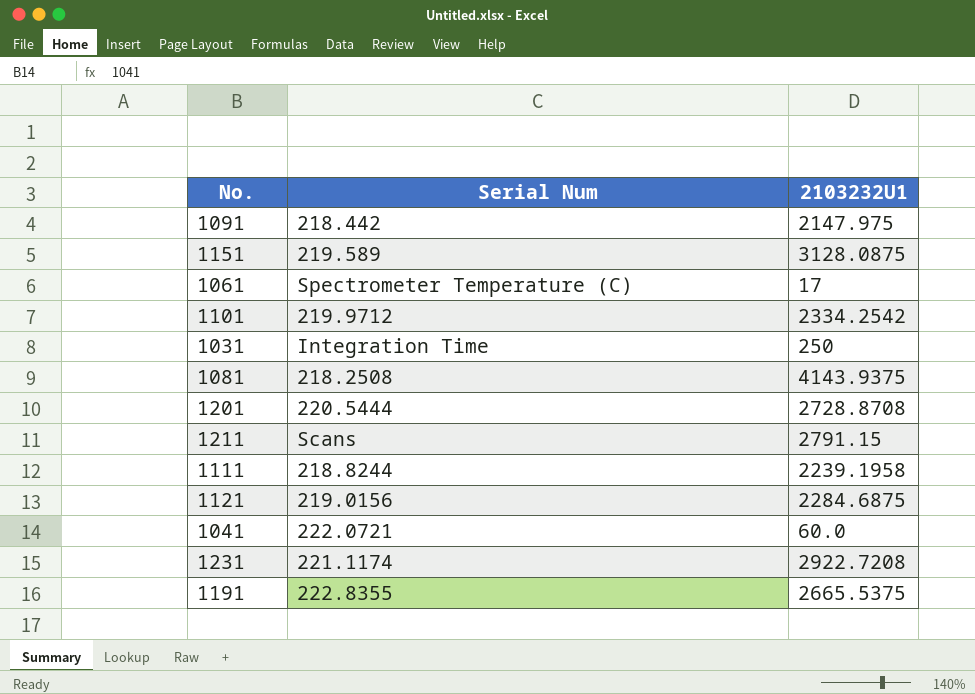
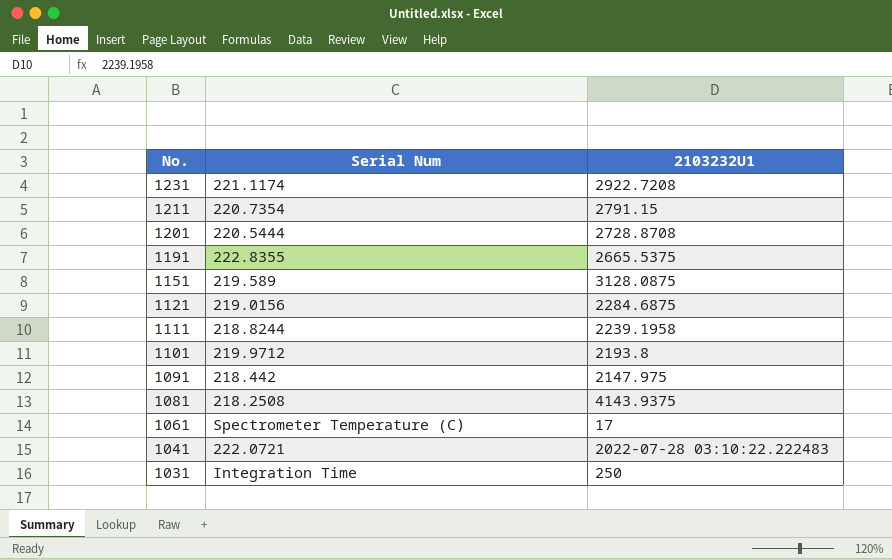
row order: none -> No. descending
1211 | Serial Num: Scans -> 220.7354
1101 | 2103232U1: 2334.2542 -> 2193.8
1041 | 2103232U1: 60.0 -> 2022-07-28 03:10:22.222483

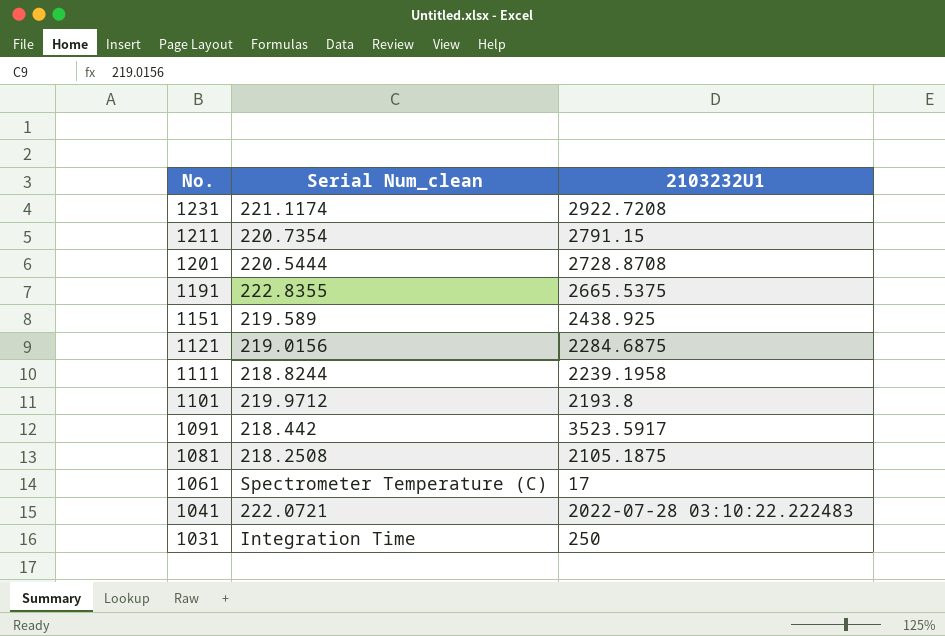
column name: Serial Num -> Serial Num_clean
1151 | 2103232U1: 3128.0875 -> 2438.925
1091 | 2103232U1: 2147.975 -> 3523.5917
1081 | 2103232U1: 4143.9375 -> 2105.1875

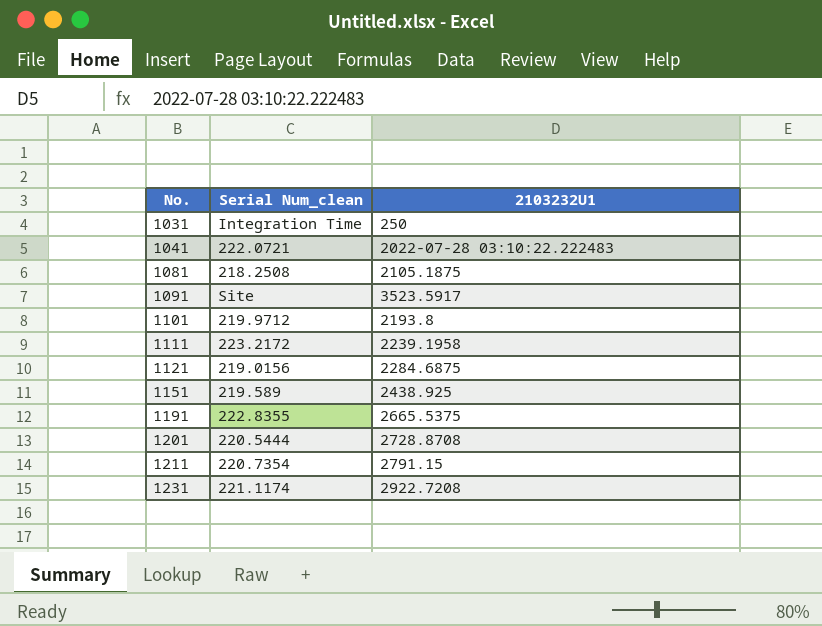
row order: No. descending -> No. ascending
row 1061: Spectrometer Temperature (C) | 17 -> none
1091 | Serial Num_clean: 218.442 -> Site
1111 | Serial Num_clean: 218.8244 -> 223.2172

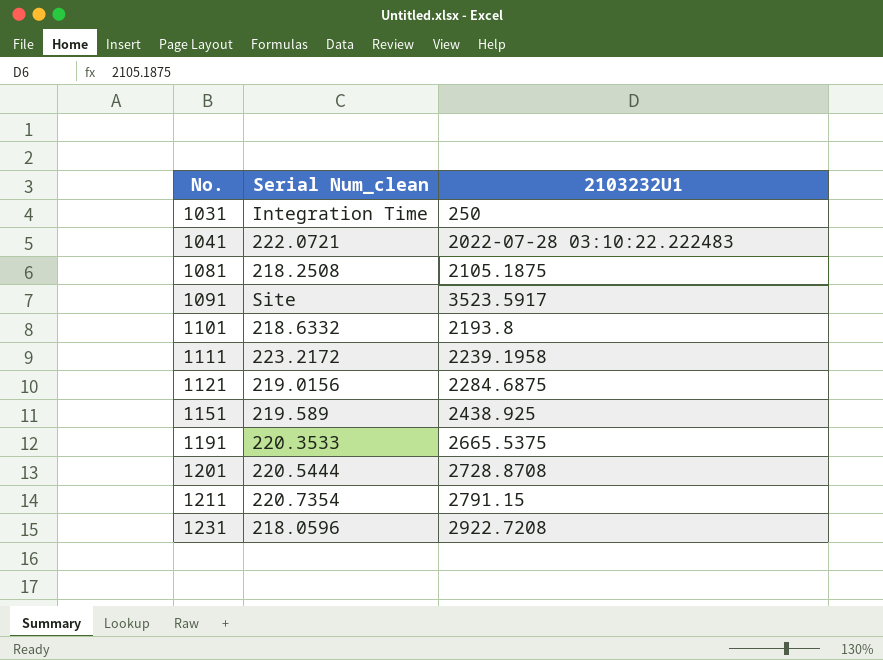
1101 | Serial Num_clean: 219.9712 -> 218.6332
1191 | Serial Num_clean: 222.8355 -> 220.3533
1231 | Serial Num_clean: 221.1174 -> 218.0596

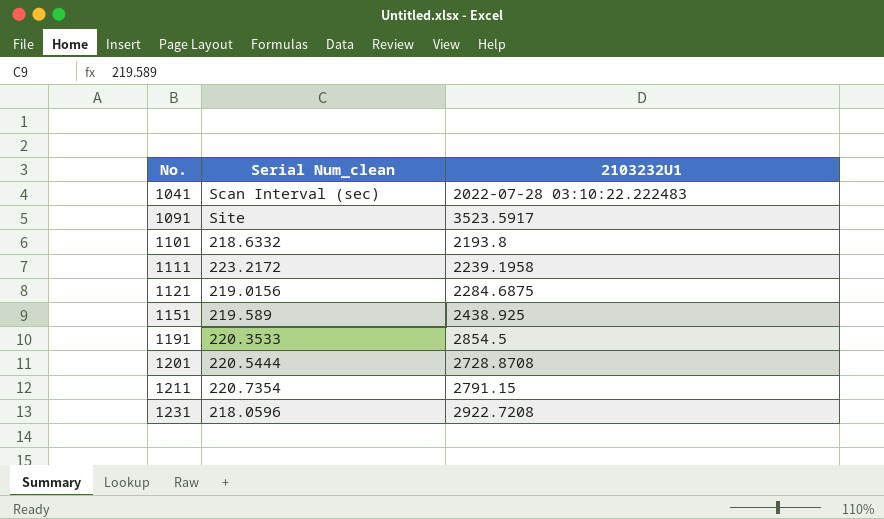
row 1031: Integration Time | 250 -> none
row 1081: 218.2508 | 2105.1875 -> none
1041 | Serial Num_clean: 222.0721 -> Scan Interval (sec)
1191 | 2103232U1: 2665.5375 -> 2854.5

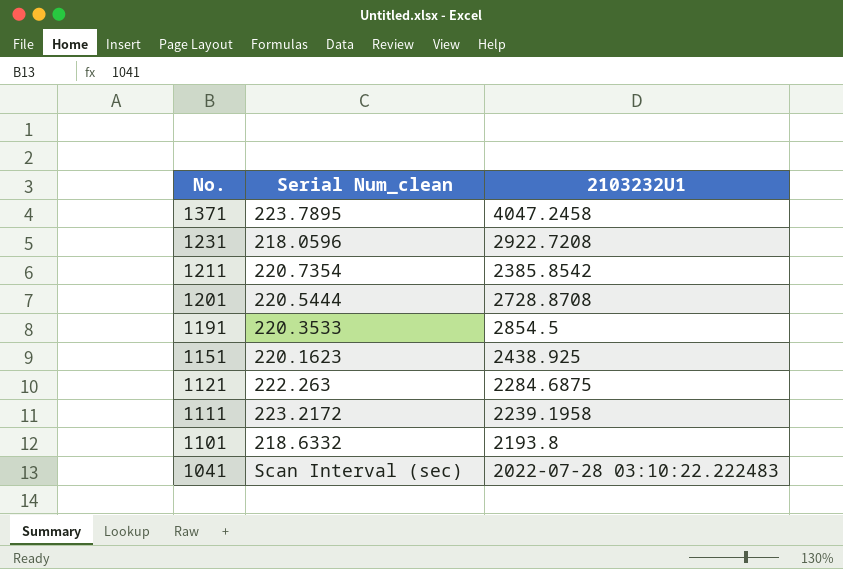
row order: No. ascending -> No. descending
row 1091: Site | 3523.5917 -> none
row 1371: none -> 223.7895 | 4047.2458
1211 | 2103232U1: 2791.15 -> 2385.8542
1151 | Serial Num_clean: 219.589 -> 220.1623
1121 | Serial Num_clean: 219.0156 -> 222.263

